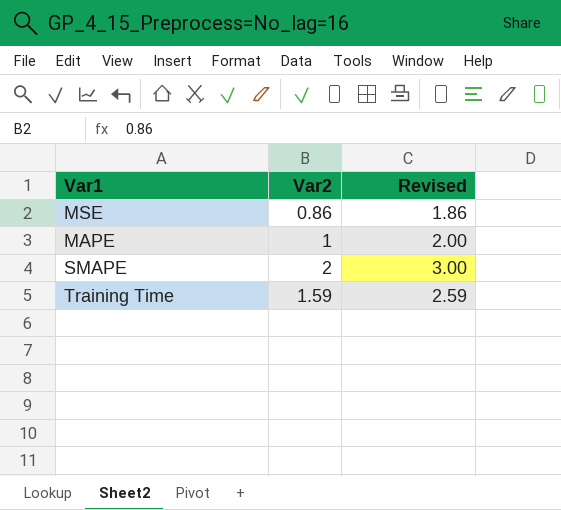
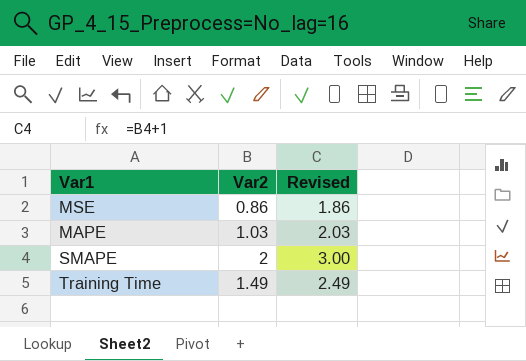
MAPE | Var2: 1 -> 1.03
MAPE | Revised: 2.00 -> 2.03
Training Time | Var2: 1.59 -> 1.49
Training Time | Revised: 2.59 -> 2.49

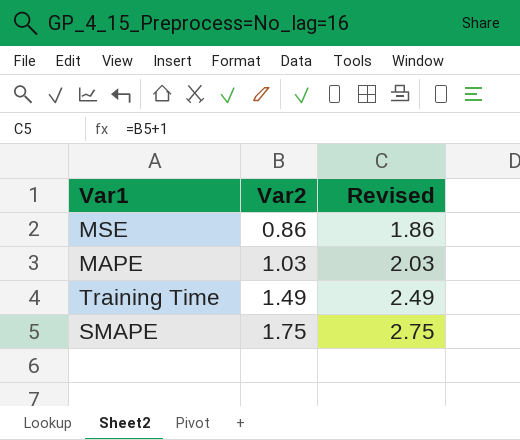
row order: none -> Var2 ascending
SMAPE | Var2: 2 -> 1.75
SMAPE | Revised: 3.00 -> 2.75

